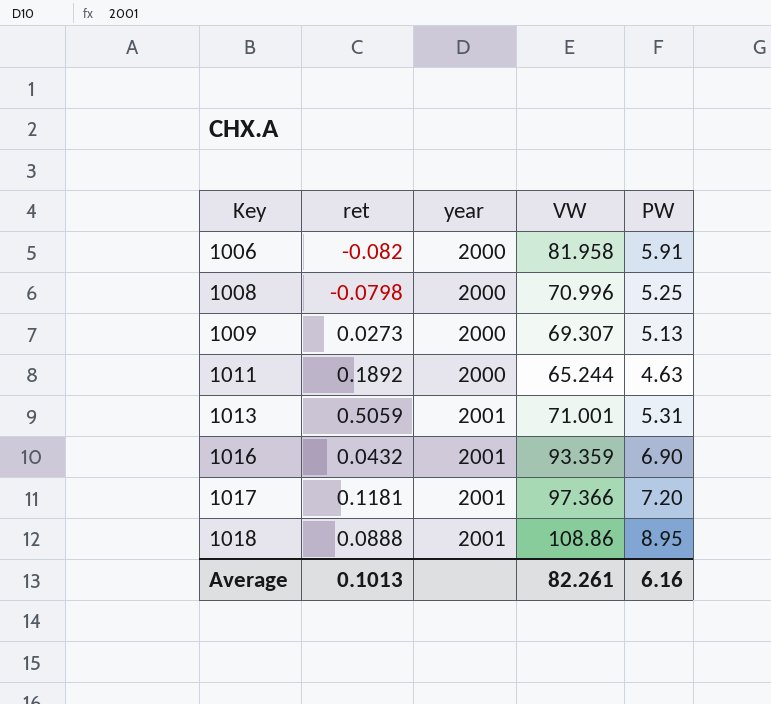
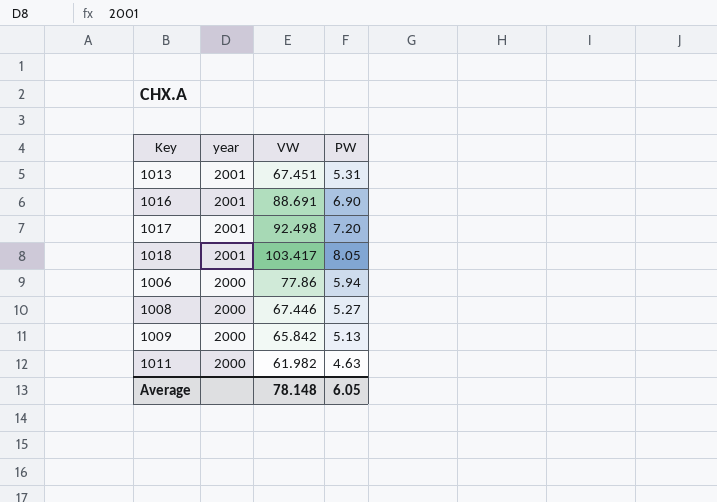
row order: Key ascending -> year descending
column ret | position: 2 -> none
1013 | VW: 71.001 -> 67.451
1016 | VW: 93.359 -> 88.691
1017 | VW: 97.366 -> 92.498
1018 | VW: 108.86 -> 103.417
1018 | PW: 8.95 -> 8.05
1006 | VW: 81.958 -> 77.86
1006 | PW: 5.91 -> 5.94
1008 | VW: 70.996 -> 67.446
1008 | PW: 5.25 -> 5.27
1009 | VW: 69.307 -> 65.842
1011 | VW: 65.244 -> 61.982
Average | VW: 82.261 -> 78.148
Average | PW: 6.16 -> 6.05

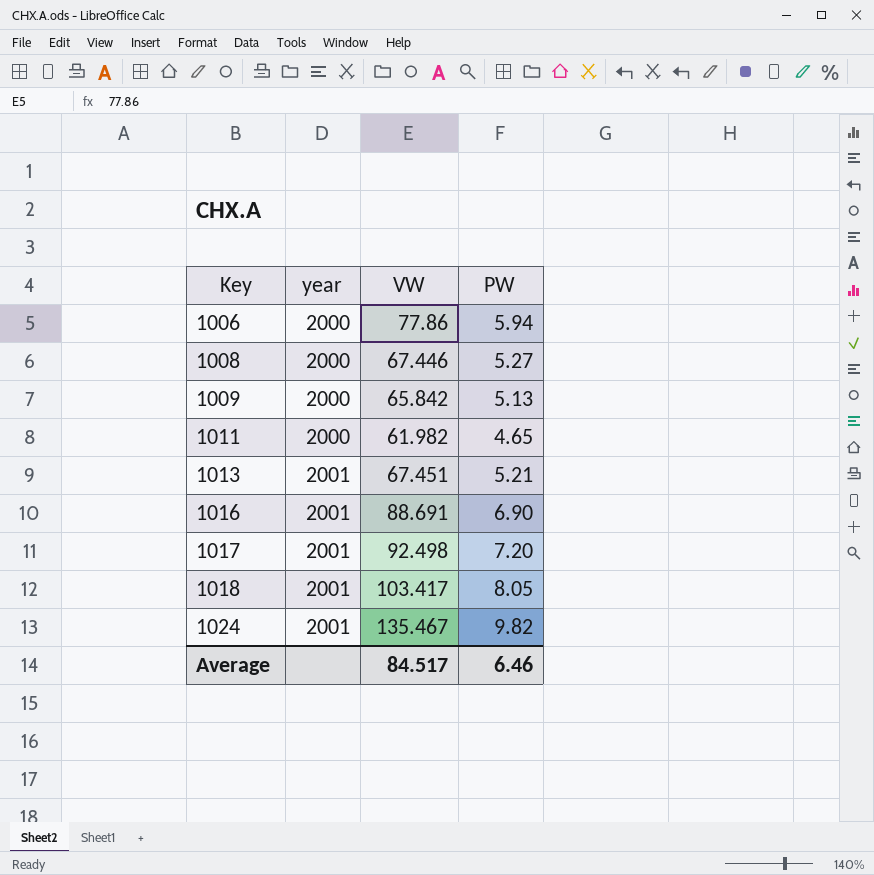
row order: year descending -> Key ascending
1011 | PW: 4.63 -> 4.65
1013 | PW: 5.31 -> 5.21
row 1024: none -> 2001 | 135.467 | 9.82
Average | VW: 78.148 -> 84.517
Average | PW: 6.05 -> 6.46

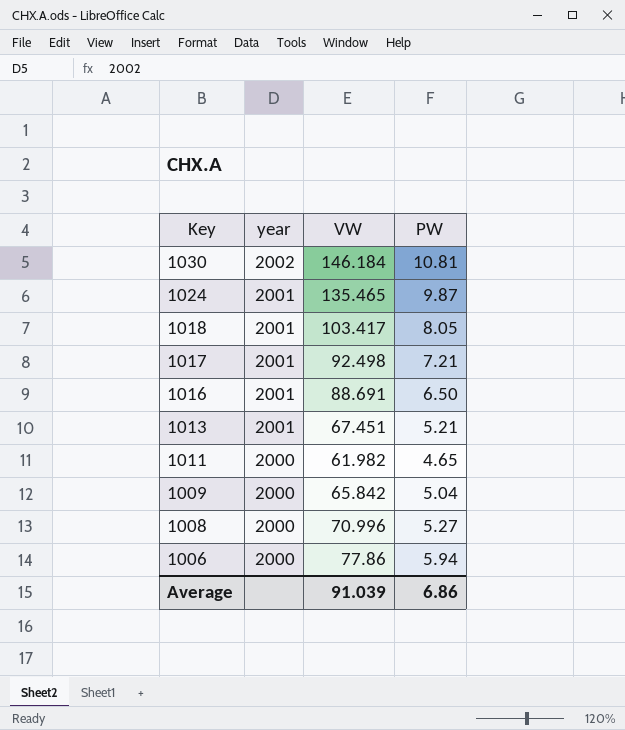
row order: Key ascending -> Key descending
row 1030: none -> 2002 | 146.184 | 10.81
1024 | VW: 135.467 -> 135.465
1024 | PW: 9.82 -> 9.87
1017 | PW: 7.20 -> 7.21
1016 | PW: 6.90 -> 6.50
1009 | PW: 5.13 -> 5.04
1008 | VW: 67.446 -> 70.996
Average | VW: 84.517 -> 91.039
Average | PW: 6.46 -> 6.86

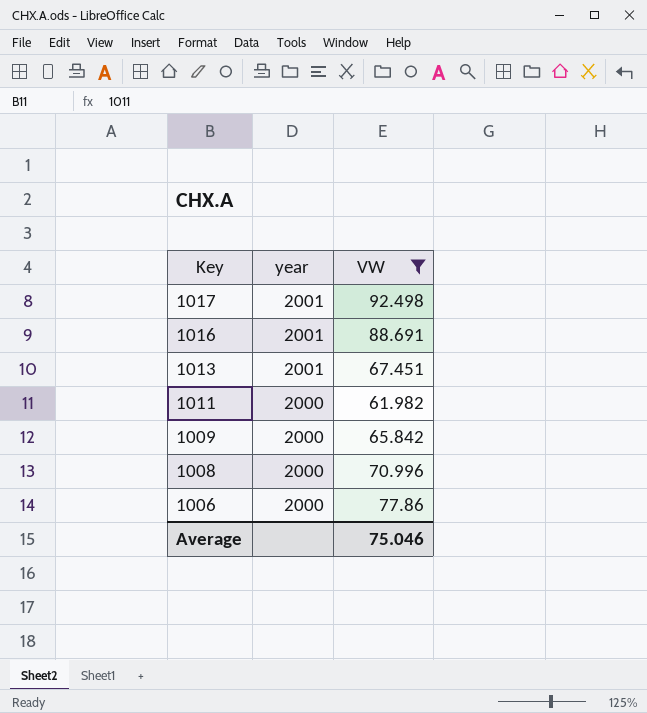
filter: none -> VW <= 92.498
column PW | position: 4 -> none
Average | VW: 91.039 -> 75.046

